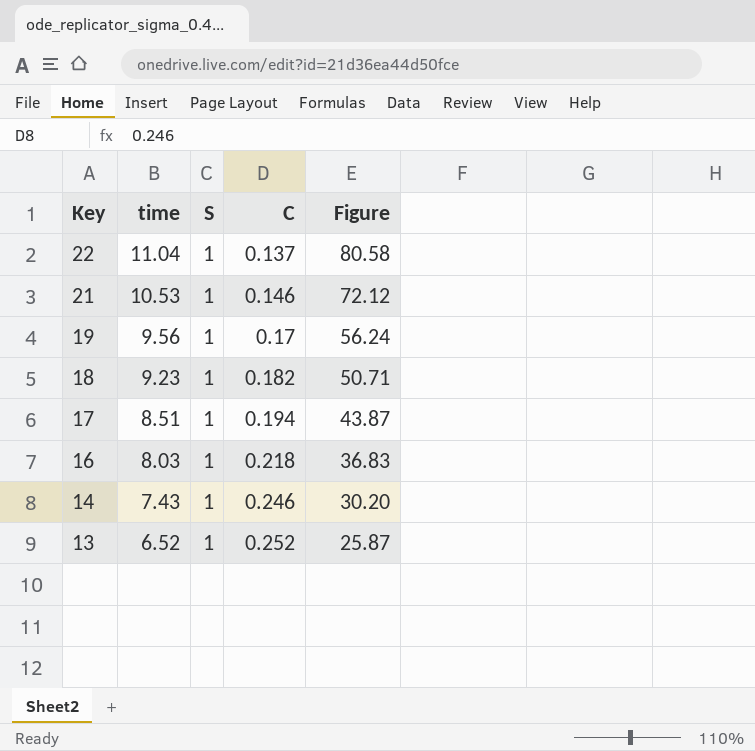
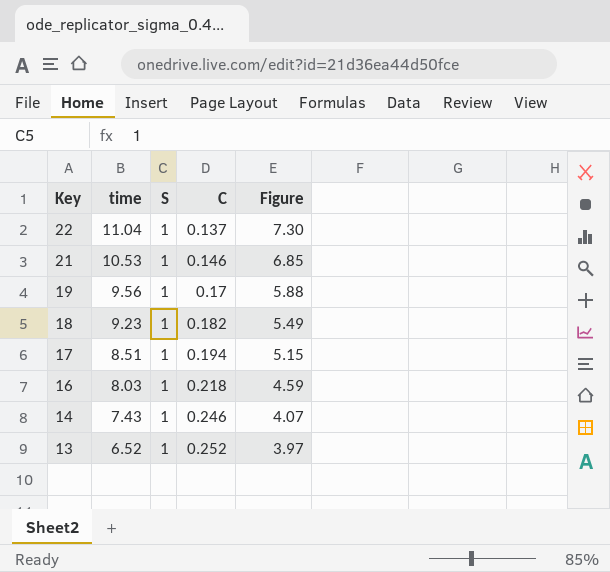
column Figure | formula: [time] / [C] -> [S] / [C]

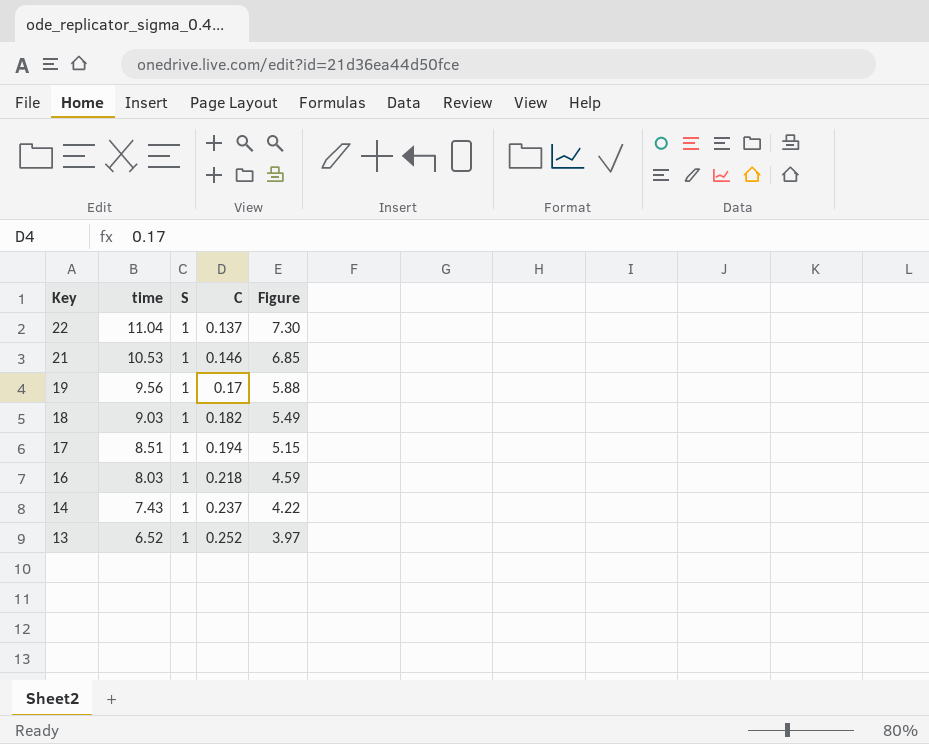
18 | time: 9.23 -> 9.03
14 | C: 0.246 -> 0.237
14 | Figure: 4.07 -> 4.22

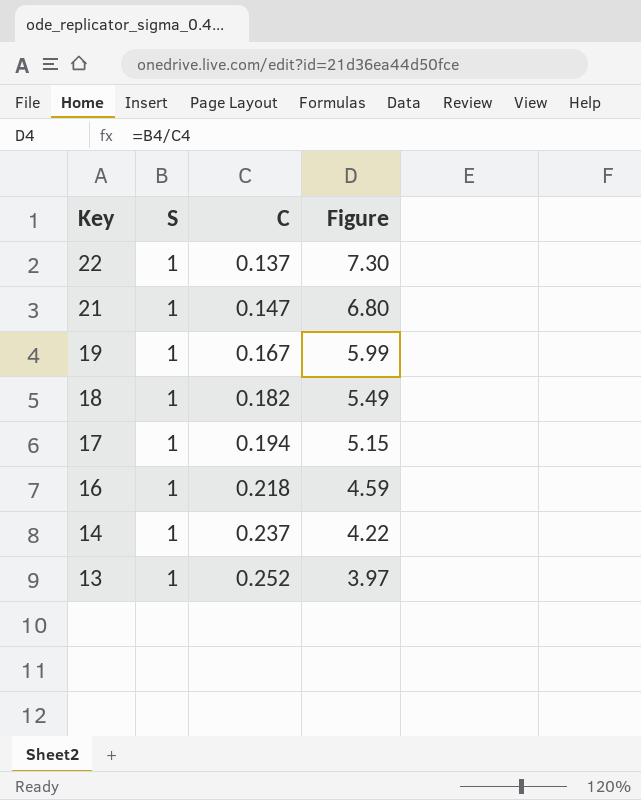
column time | position: 2 -> none
21 | C: 0.146 -> 0.147
21 | Figure: 6.85 -> 6.80
19 | C: 0.17 -> 0.167
19 | Figure: 5.88 -> 5.99

